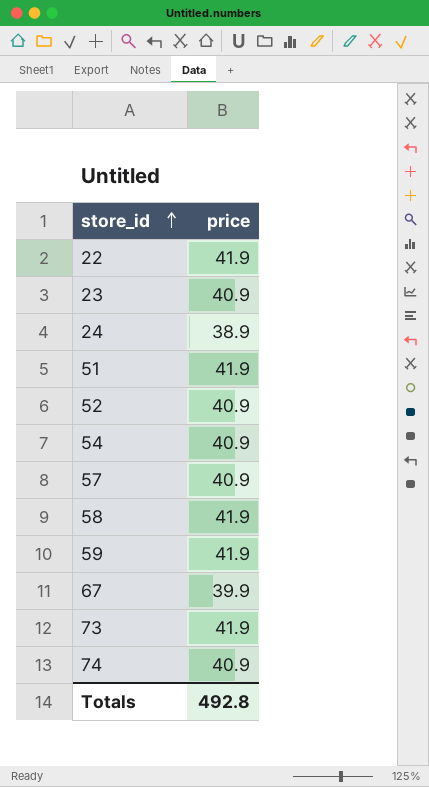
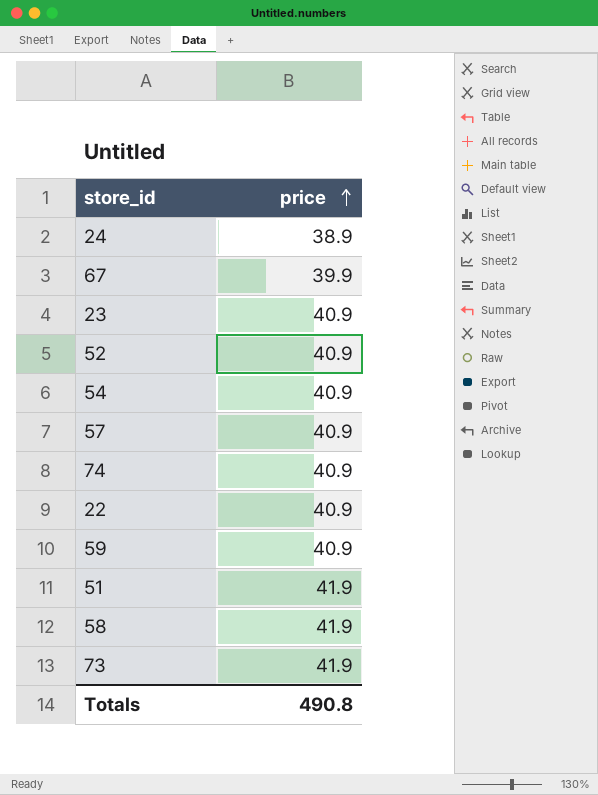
row order: store_id ascending -> price ascending
22 | price: 41.9 -> 40.9
59 | price: 41.9 -> 40.9
Totals | price: 492.8 -> 490.8

